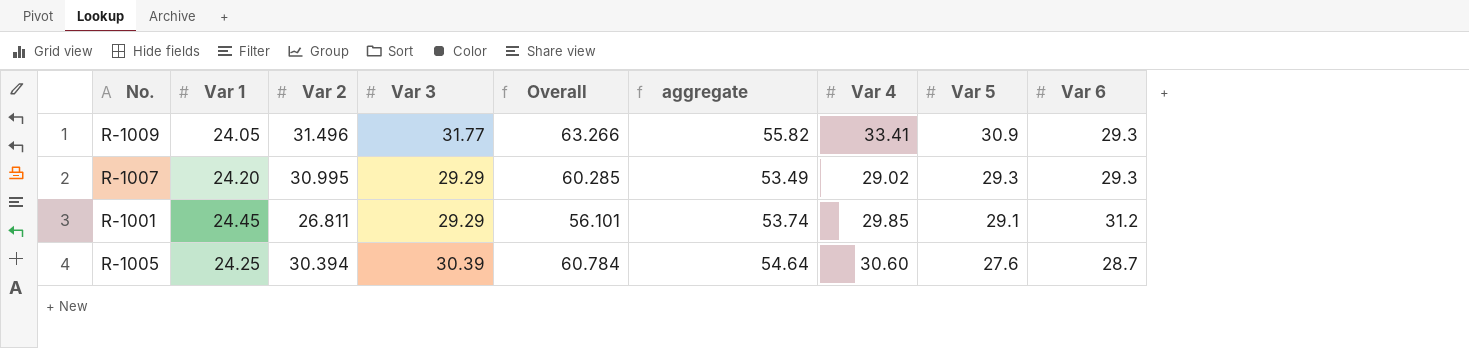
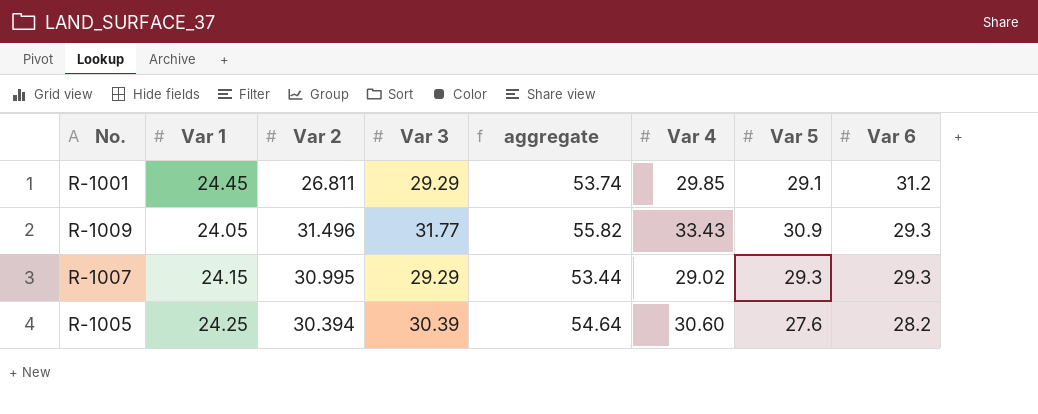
row order: Var 5 descending -> Var 6 descending
column Overall | formula: [Var 2] + [Var 3] -> none
R-1009 | Var 4: 33.41 -> 33.43
R-1007 | Var 1: 24.20 -> 24.15
R-1007 | aggregate: 53.49 -> 53.44
R-1005 | Var 6: 28.7 -> 28.2

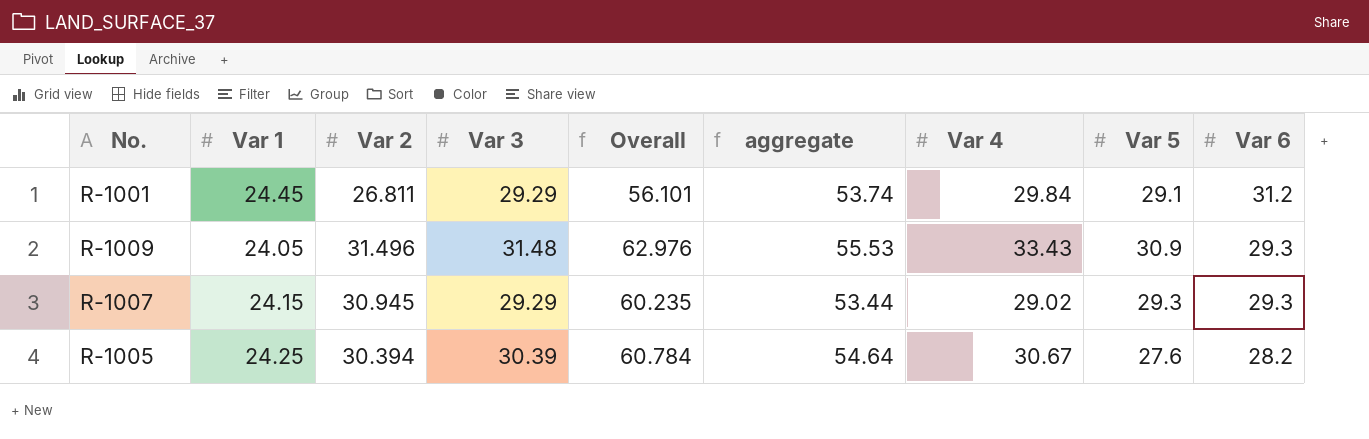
column Overall | formula: none -> [Var 2] + [Var 3]
R-1001 | Var 4: 29.85 -> 29.84
R-1009 | Var 3: 31.77 -> 31.48
R-1009 | aggregate: 55.82 -> 55.53
R-1007 | Var 2: 30.995 -> 30.945
R-1005 | Var 4: 30.60 -> 30.67

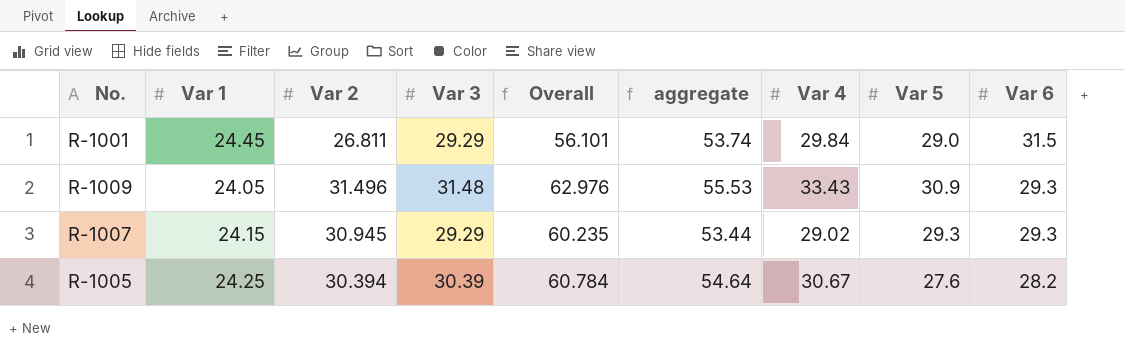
R-1001 | Var 5: 29.1 -> 29.0
R-1001 | Var 6: 31.2 -> 31.5

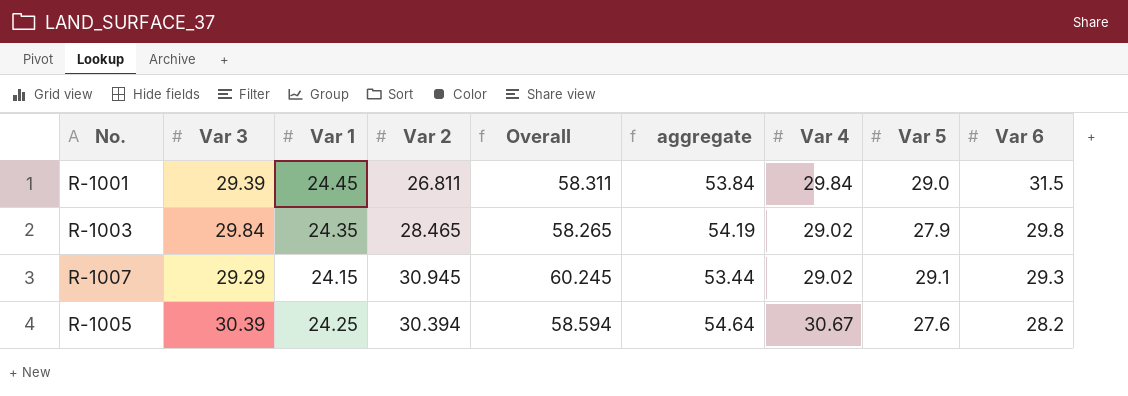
column Var 3 | position: 4 -> 2
column Overall | formula: [Var 2] + [Var 3] -> [Var 2] + [Var 6]
row R-1009: 24.05 | 31.496 | 31.48 | 62.976 | 55.53 | 33.43 | 30.9 | 29.3 -> none
R-1001 | Var 3: 29.29 -> 29.39
R-1001 | aggregate: 53.74 -> 53.84
row R-1003: none -> 29.84 | 24.35 | 28.465 | 58.265 | 54.19 | 29.02 | 27.9 | 29.8
R-1007 | Var 5: 29.3 -> 29.1

